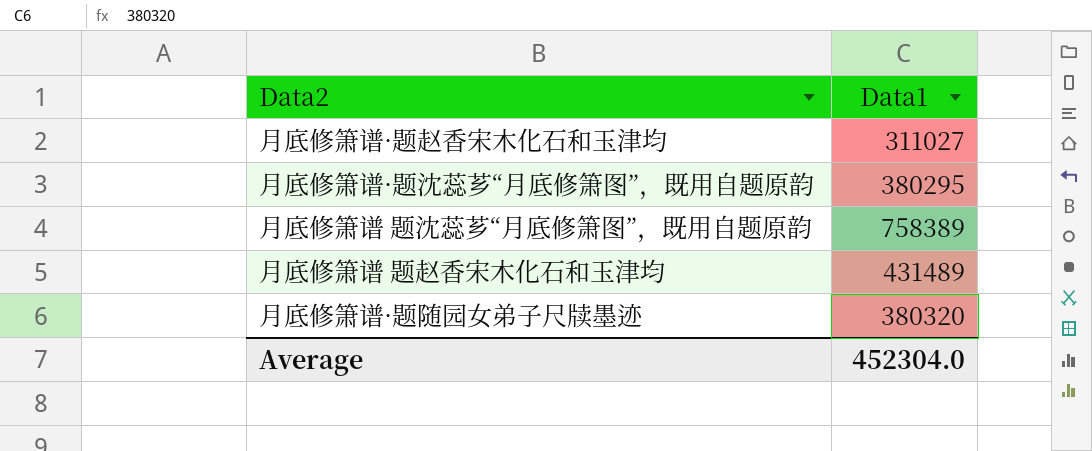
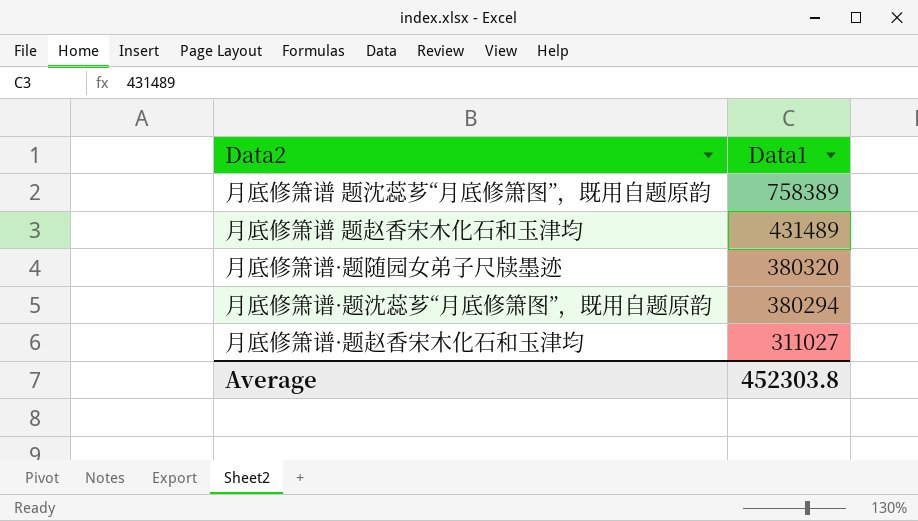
row order: none -> Data1 descending
月底修箫谱·题沈蕊芗“月底修箫图”，既用自题原韵 | Data1: 380295 -> 380294
Average | Data1: 452304.0 -> 452303.8

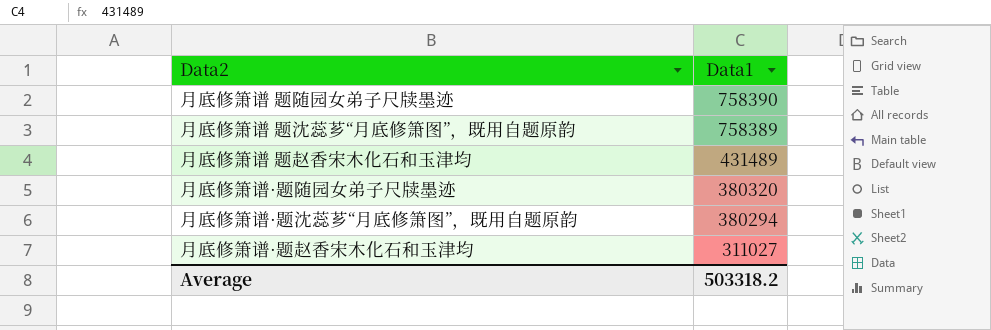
row 月底修箫谱 题随园女弟子尺牍墨迹: none -> 758390
Average | Data1: 452303.8 -> 503318.2

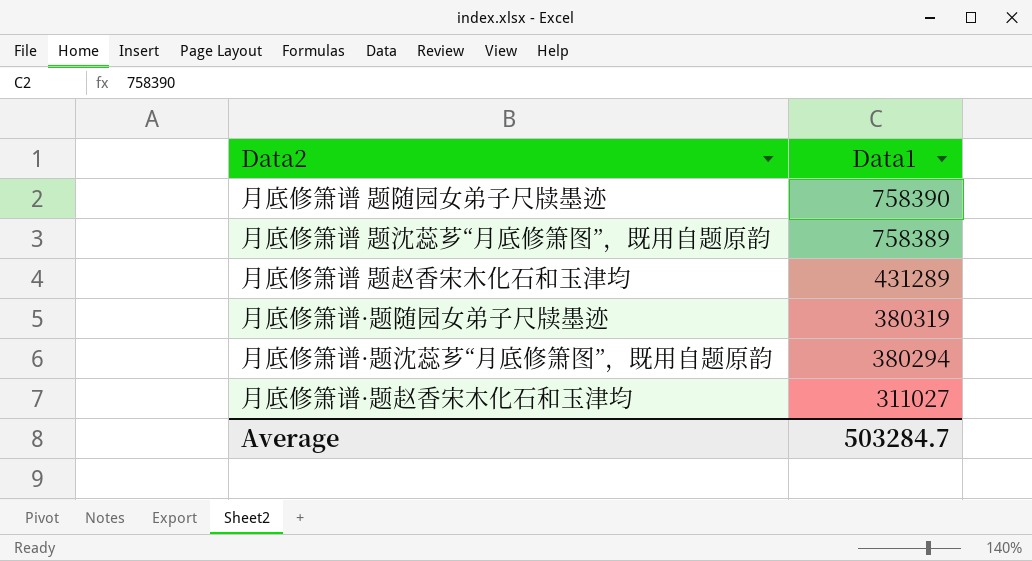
月底修箫谱 题赵香宋木化石和玉津均 | Data1: 431489 -> 431289
月底修箫谱·题随园女弟子尺牍墨迹 | Data1: 380320 -> 380319
Average | Data1: 503318.2 -> 503284.7

